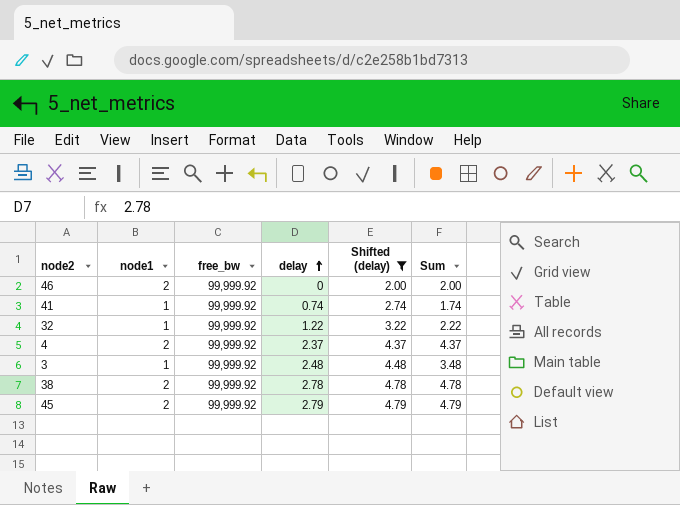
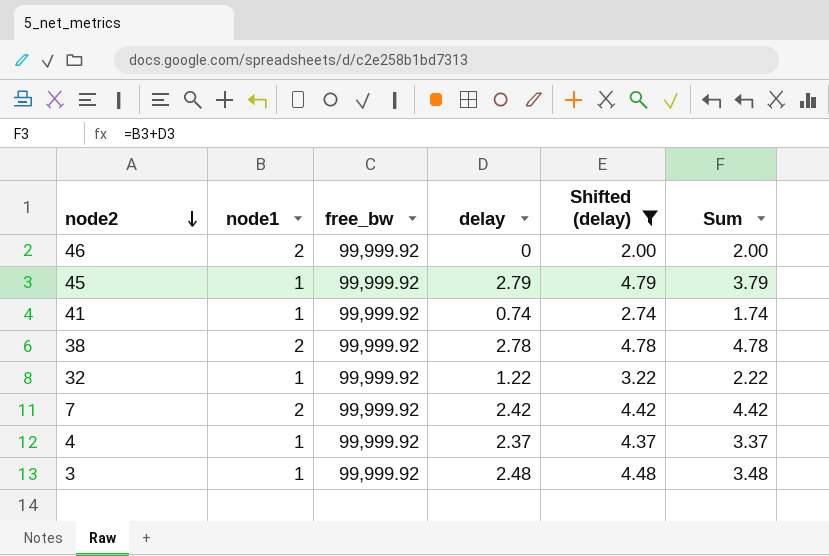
row order: delay ascending -> node2 descending
45 | node1: 2 -> 1
45 | Sum: 4.79 -> 3.79
row 7: none -> 2 | 99,999.92 | 2.42 | 4.42 | 4.42
4 | node1: 2 -> 1
4 | Sum: 4.37 -> 3.37

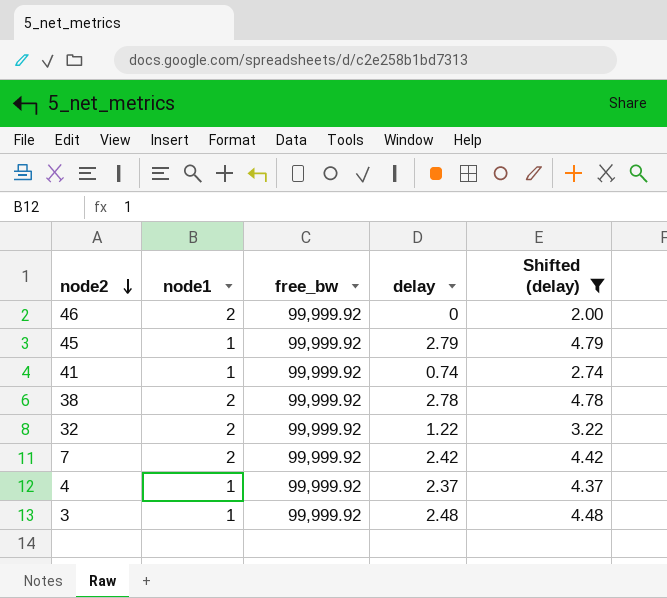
column Sum | formula: [node1] + [delay] -> none
32 | node1: 1 -> 2

